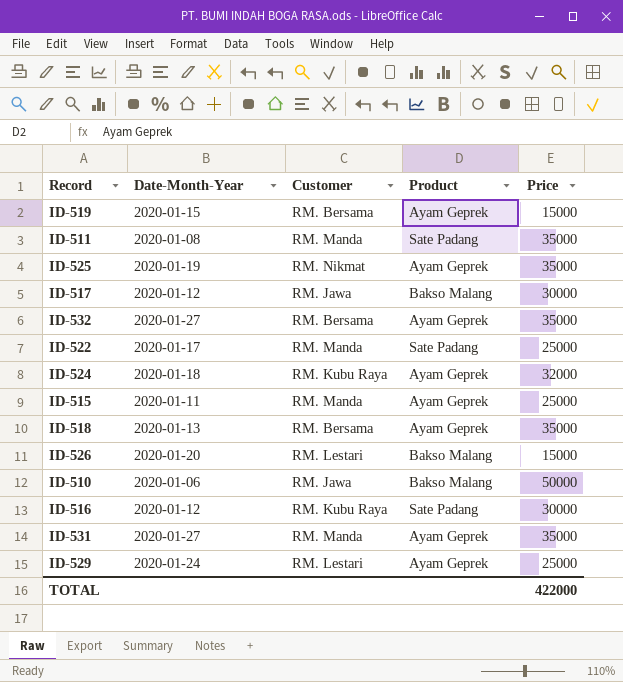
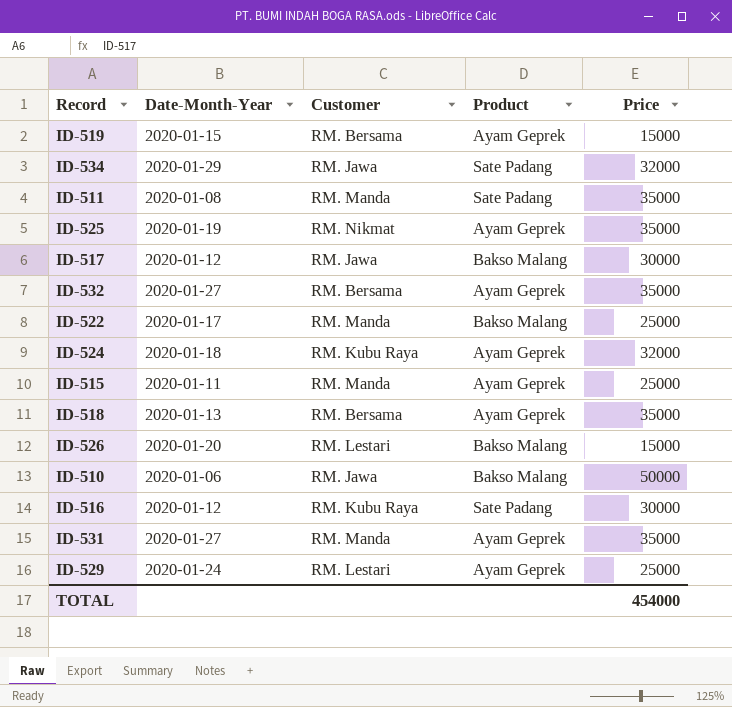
row ID-534: none -> 2020-01-29 | RM. Jawa | Sate Padang | 32000
ID-522 | Product: Sate Padang -> Bakso Malang
TOTAL | Price: 422000 -> 454000

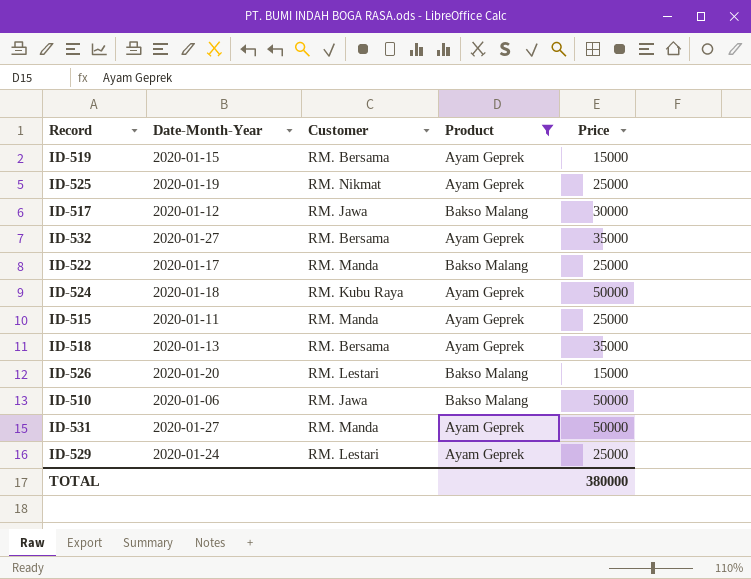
filter: none -> Product != Sate Padang
ID-525 | Price: 35000 -> 25000
ID-524 | Price: 32000 -> 50000
ID-531 | Price: 35000 -> 50000
TOTAL | Price: 454000 -> 380000

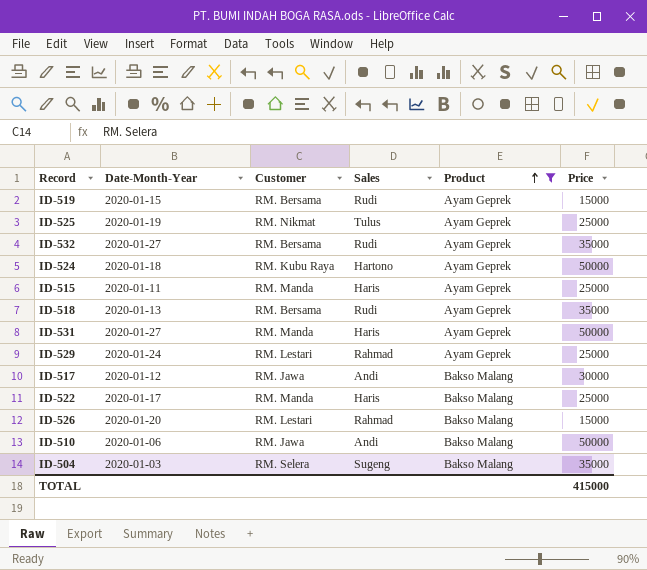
row order: none -> Product ascending
column Sales | position: none -> 4
row ID-504: none -> 2020-01-03 | RM. Selera | Sugeng | Bakso Malang | 35000
TOTAL | Price: 380000 -> 415000

